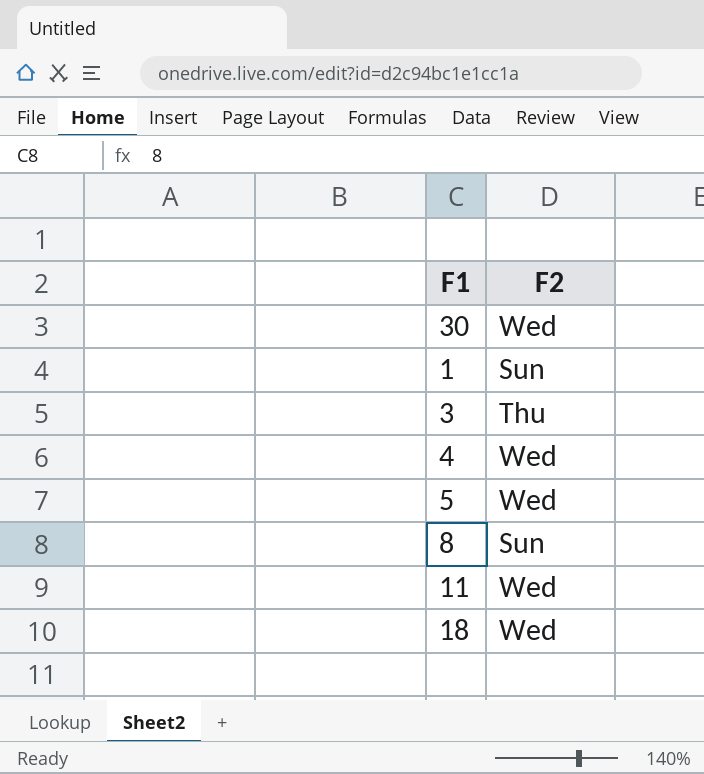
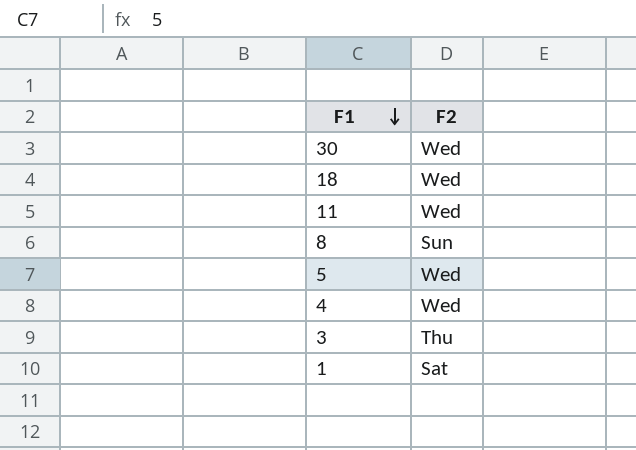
row order: none -> F1 descending
1 | F2: Sun -> Sat

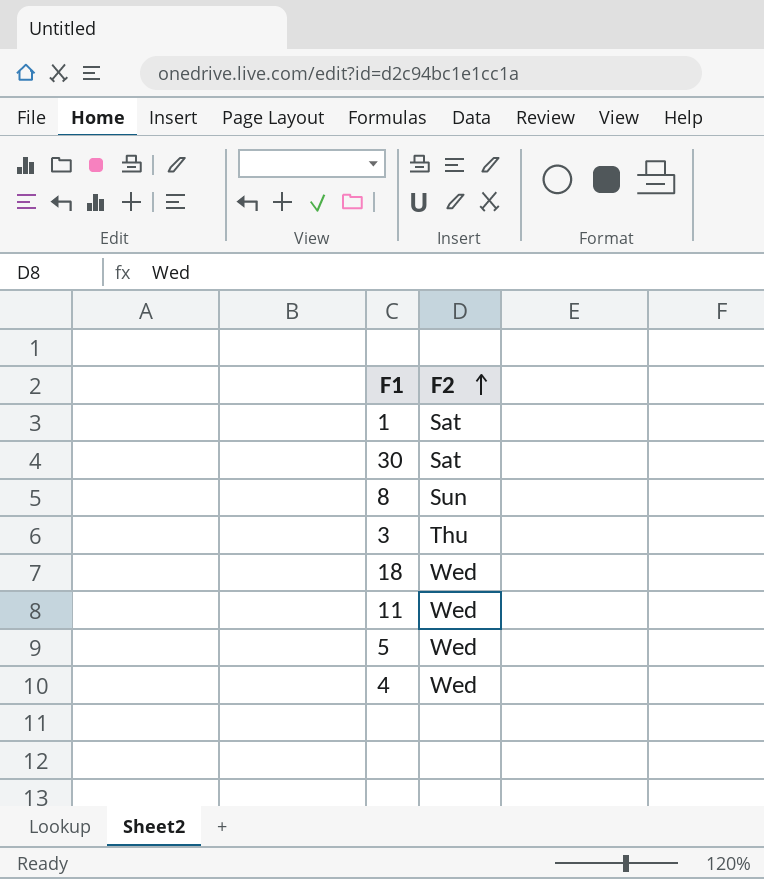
row order: F1 descending -> F2 ascending
30 | F2: Wed -> Sat

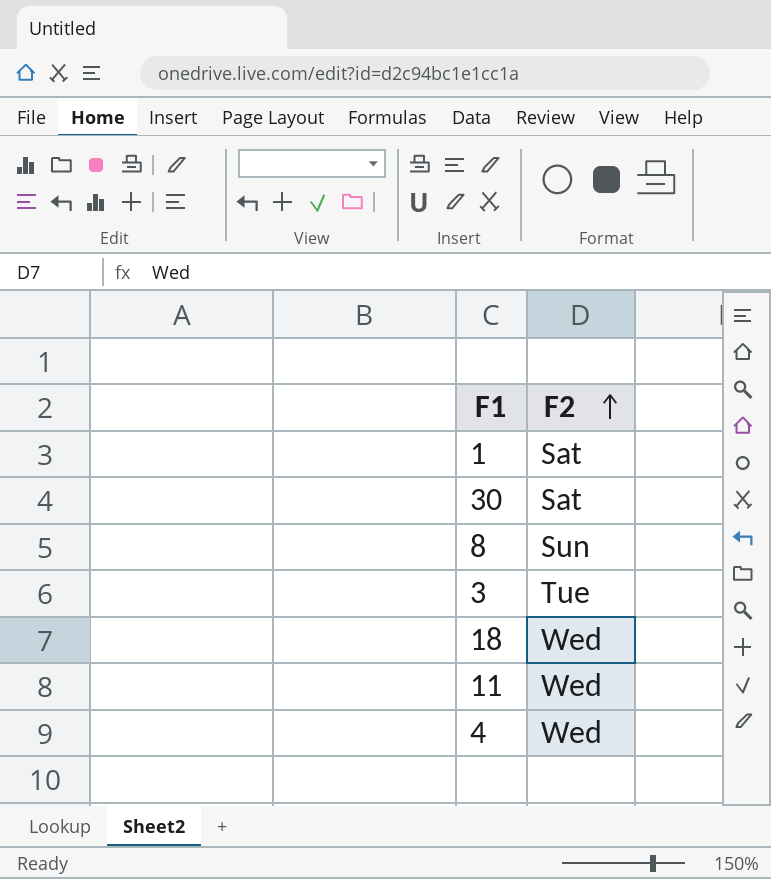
row 5: Wed -> none
3 | F2: Thu -> Tue

